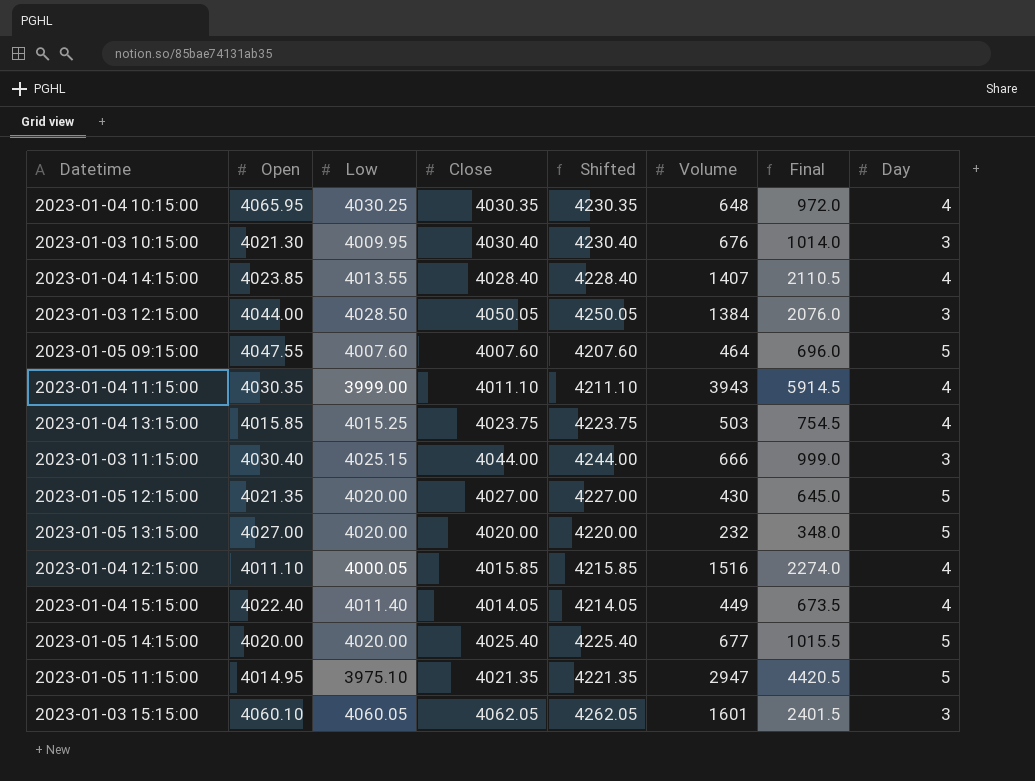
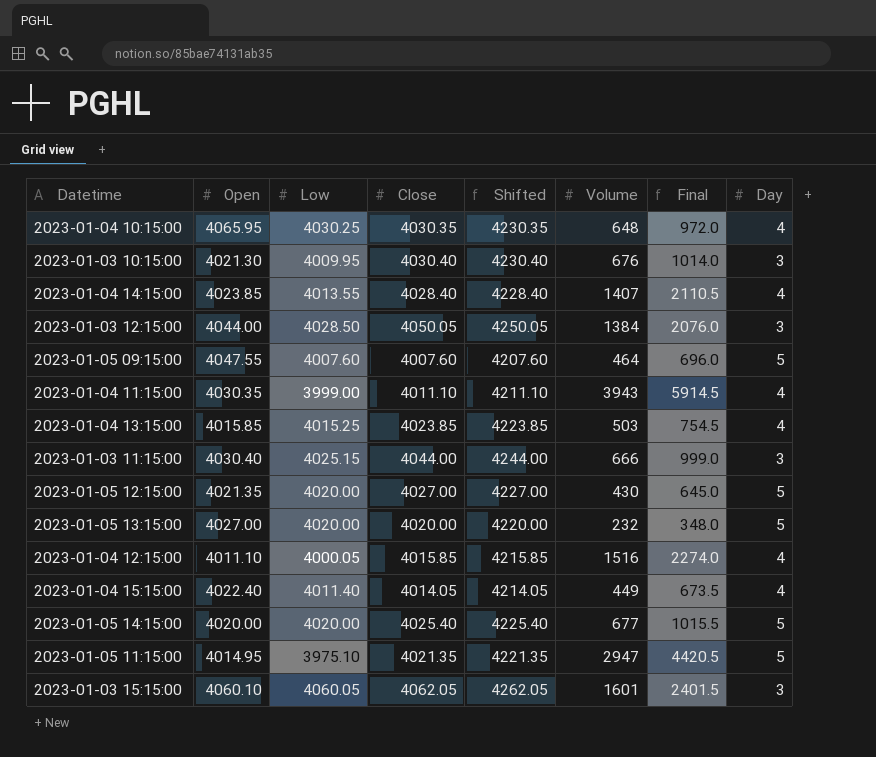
2023-01-04 13:15:00 | Close: 4023.75 -> 4023.85
2023-01-04 13:15:00 | Shifted: 4223.75 -> 4223.85

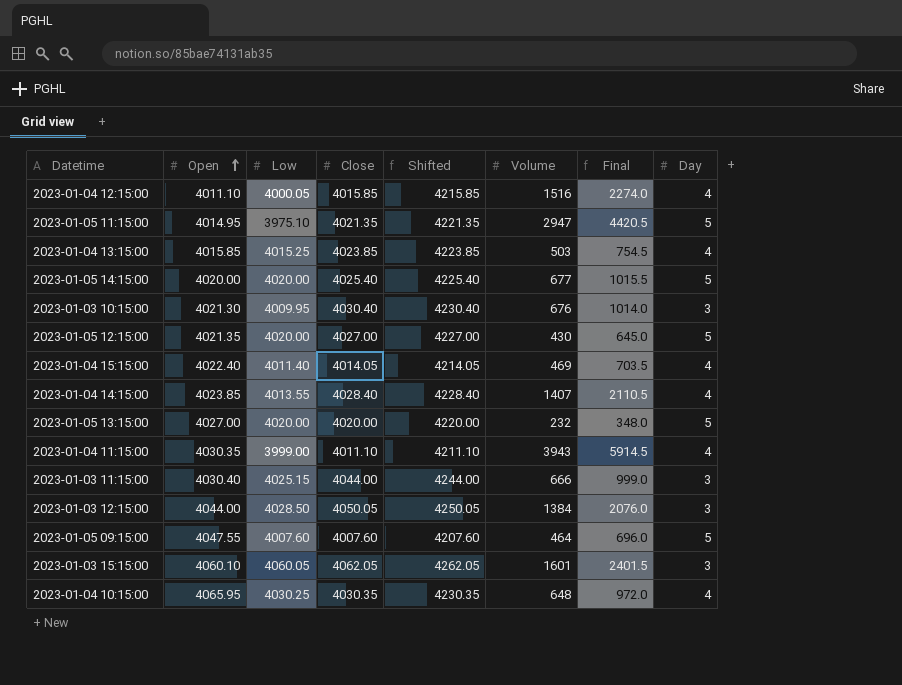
row order: none -> Open ascending
2023-01-04 15:15:00 | Volume: 449 -> 469
2023-01-04 15:15:00 | Final: 673.5 -> 703.5

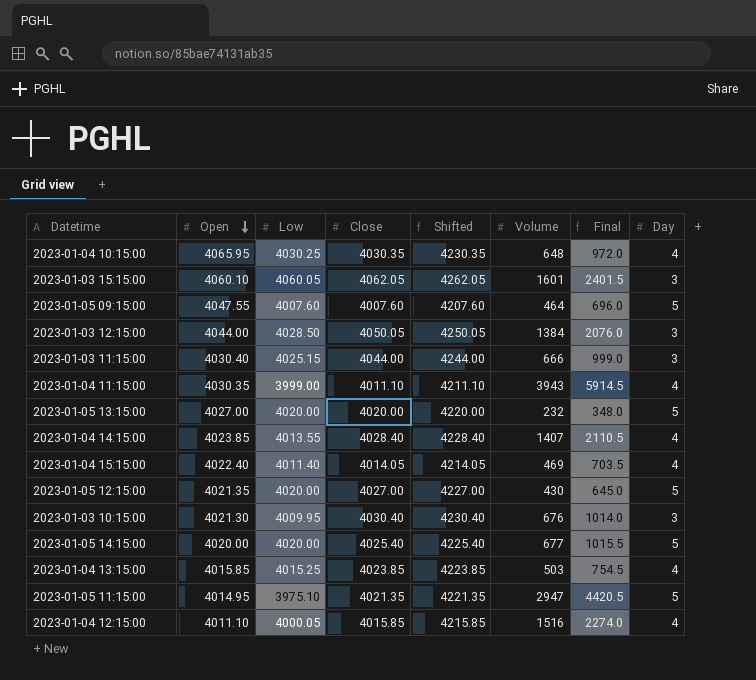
row order: Open ascending -> Open descending

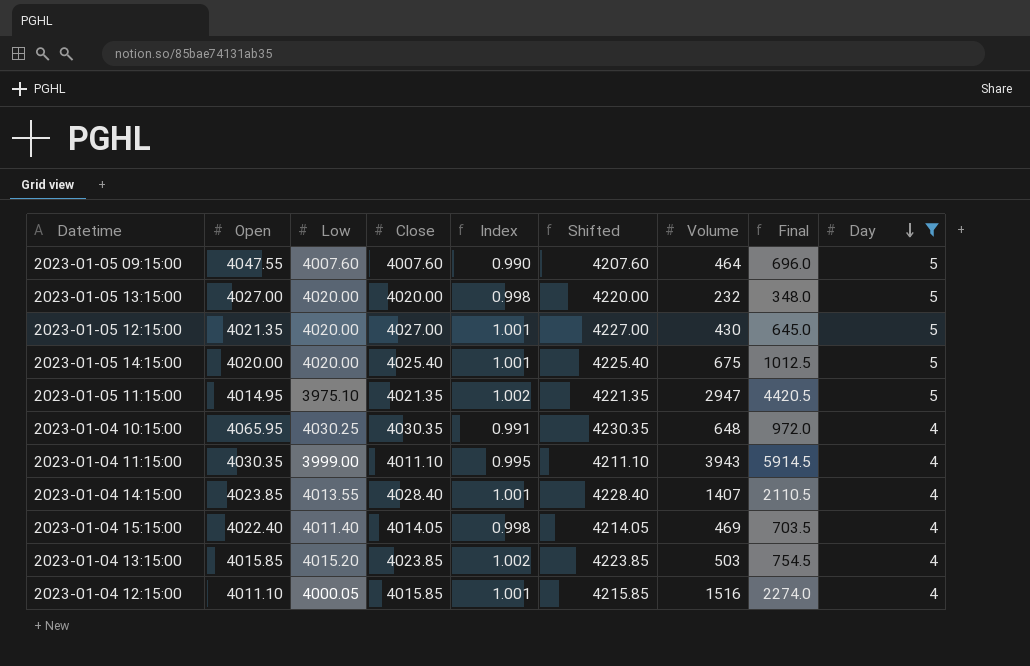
filter: none -> Day != 3
row order: Open descending -> Day descending
column Index | formula: none -> [Close] / [Open]
2023-01-05 14:15:00 | Volume: 677 -> 675
2023-01-05 14:15:00 | Final: 1015.5 -> 1012.5
2023-01-04 13:15:00 | Low: 4015.25 -> 4015.20

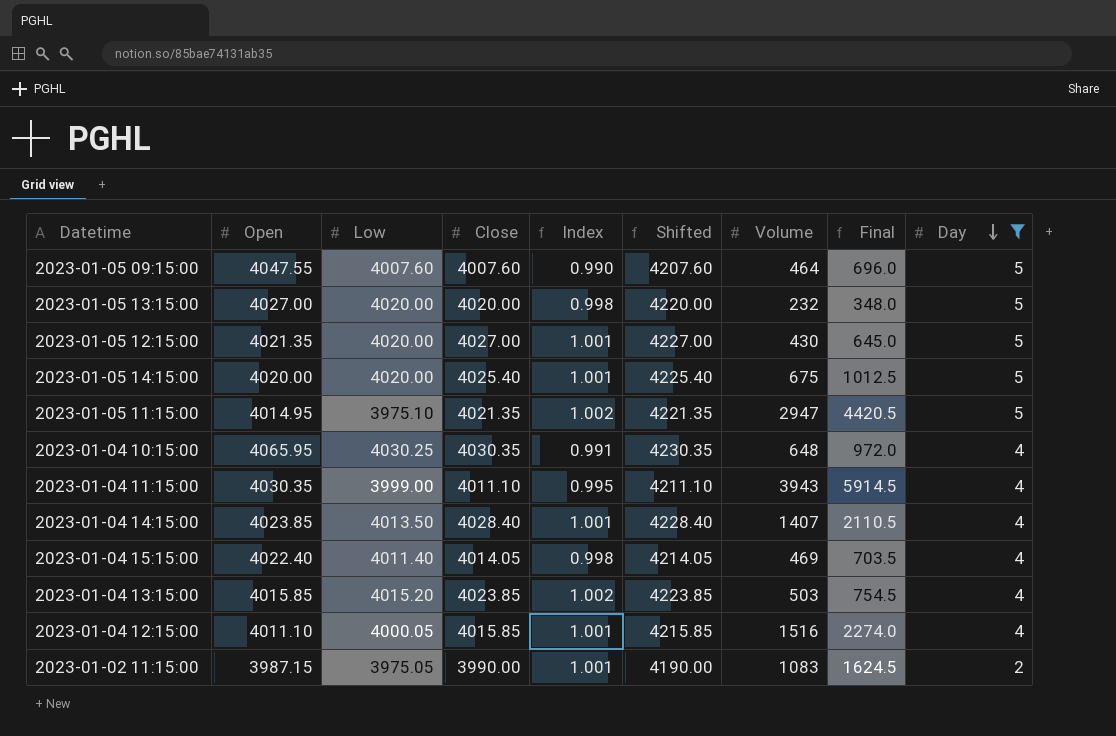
2023-01-04 14:15:00 | Low: 4013.55 -> 4013.50
row 2023-01-02 11:15:00: none -> 3987.15 | 3975.05 | 3990.00 | 1.001 | 4190.00 | 1083 | 1624.5 | 2

